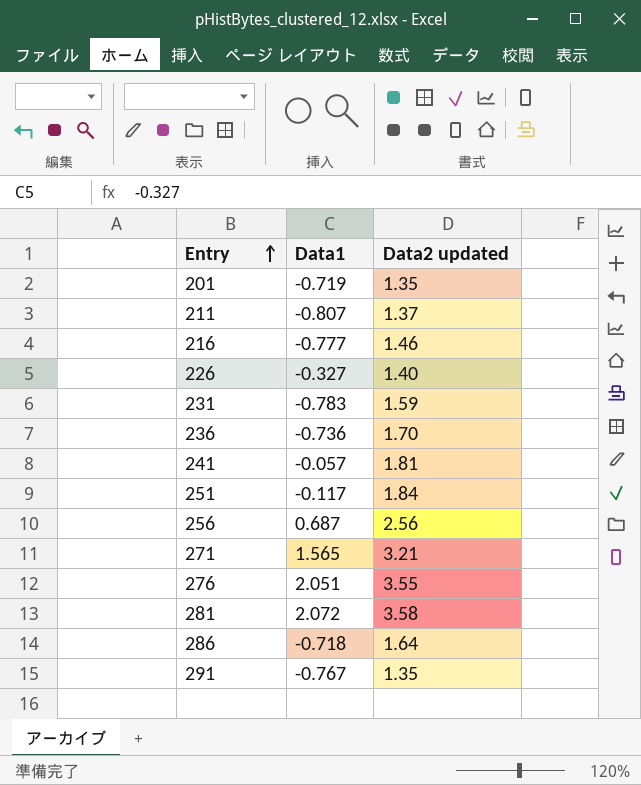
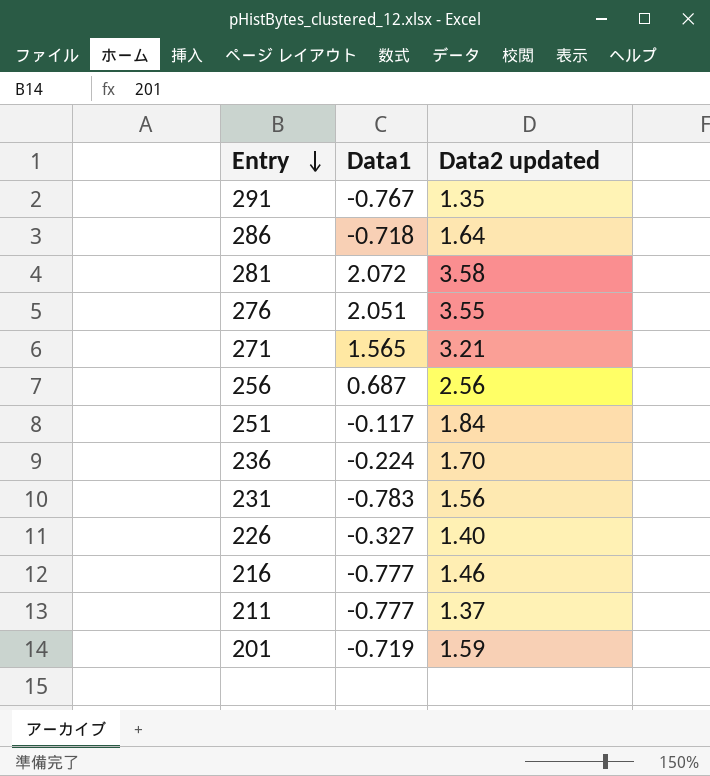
row order: Entry ascending -> Entry descending
row 241: -0.057 | 1.81 -> none
236 | Data1: -0.736 -> -0.224
231 | Data2 updated: 1.59 -> 1.56
211 | Data1: -0.807 -> -0.777
201 | Data2 updated: 1.35 -> 1.59

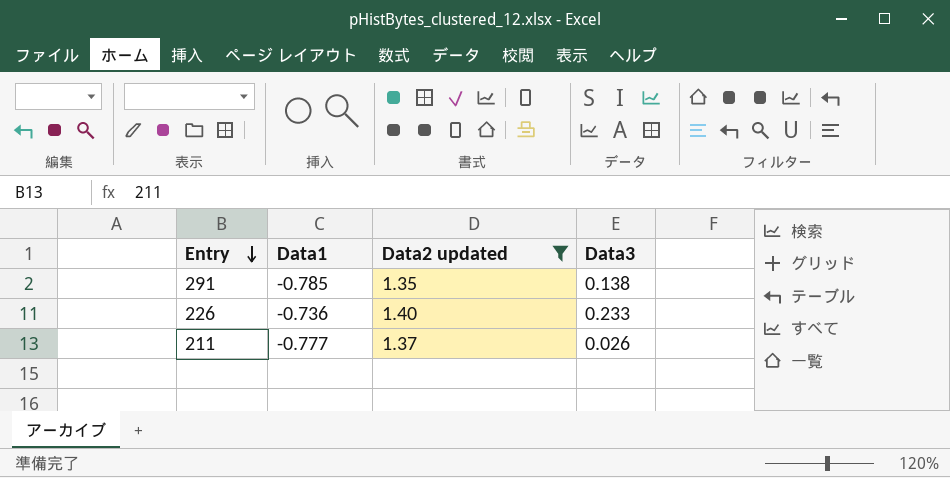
filter: none -> Data2 updated <= 1.40
column Data3 | position: none -> 4
291 | Data1: -0.767 -> -0.785
226 | Data1: -0.327 -> -0.736

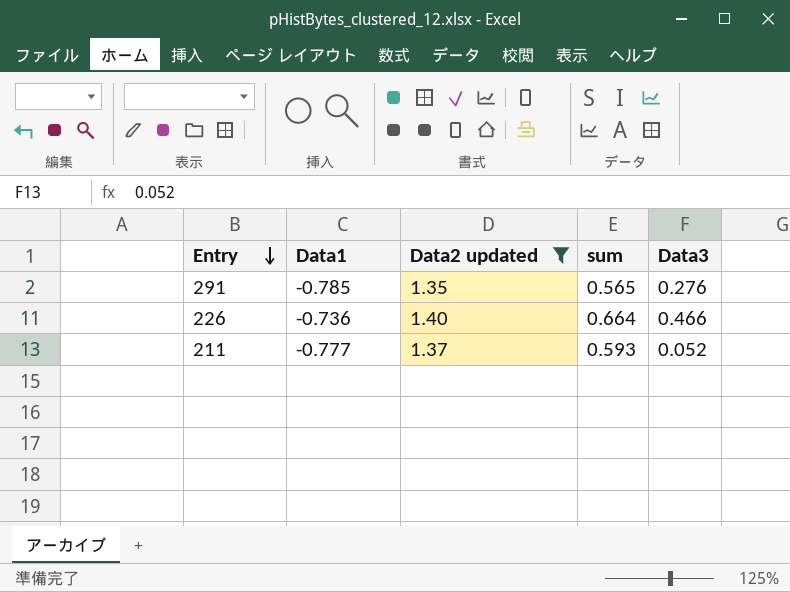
column sum | formula: none -> [Data1] + [Data2 updated]
291 | Data3: 0.138 -> 0.276
226 | Data3: 0.233 -> 0.466
211 | Data3: 0.026 -> 0.052

